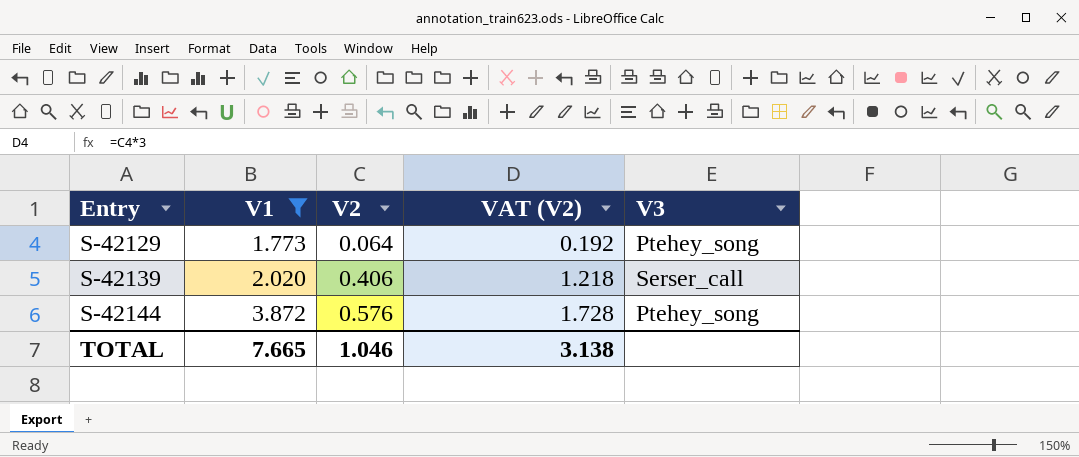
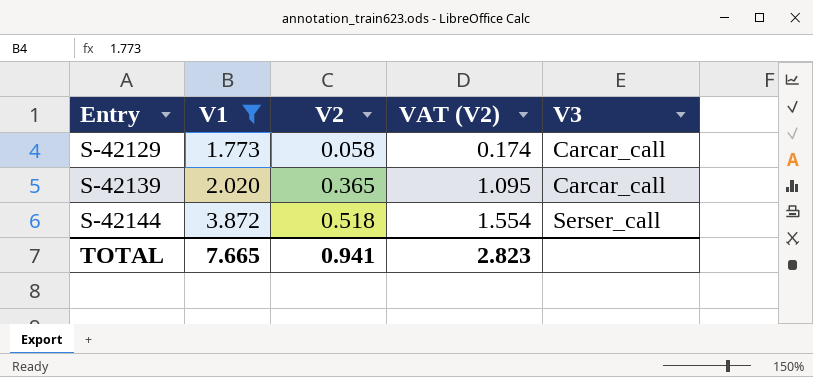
S-42129 | V2: 0.064 -> 0.058
S-42129 | VAT (V2): 0.192 -> 0.174
S-42129 | V3: Ptehey_song -> Carcar_call
S-42139 | V2: 0.406 -> 0.365
S-42139 | VAT (V2): 1.218 -> 1.095
S-42139 | V3: Serser_call -> Carcar_call
S-42144 | V2: 0.576 -> 0.518
S-42144 | VAT (V2): 1.728 -> 1.554
S-42144 | V3: Ptehey_song -> Serser_call
TOTAL | V2: 1.046 -> 0.941
TOTAL | VAT (V2): 3.138 -> 2.823

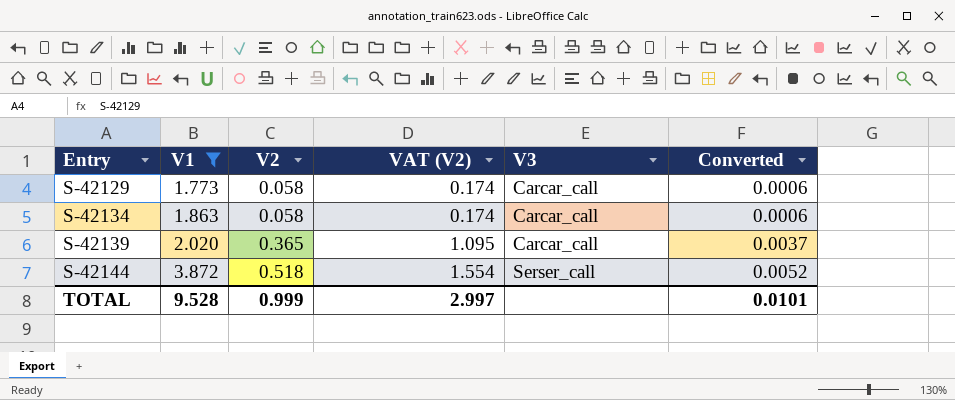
column Converted | formula: none -> [V2] * 0.01
row S-42134: none -> 1.863 | 0.058 | 0.174 | Carcar_call | 0.0006
TOTAL | V1: 7.665 -> 9.528
TOTAL | V2: 0.941 -> 0.999
TOTAL | VAT (V2): 2.823 -> 2.997

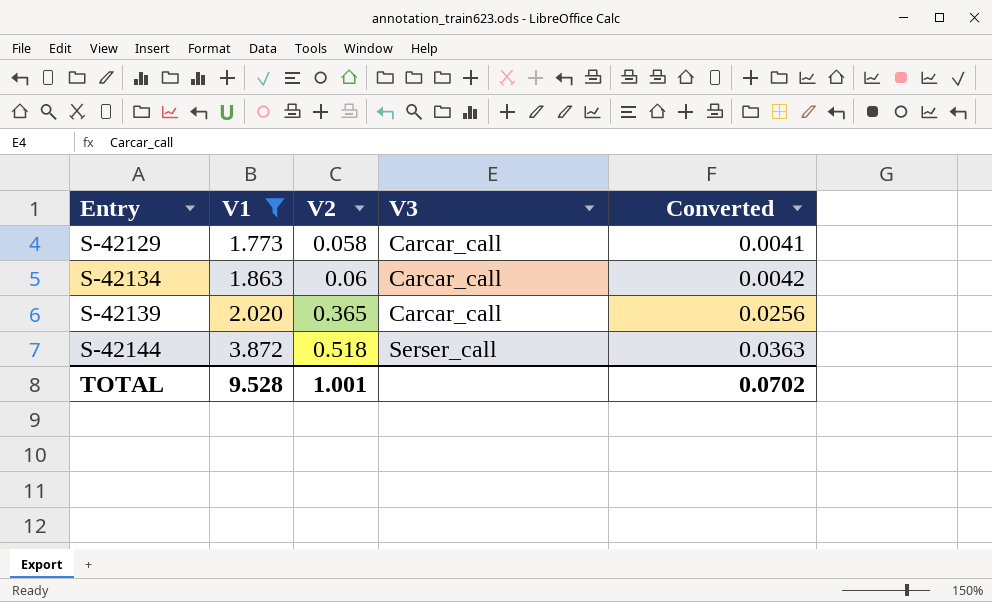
column VAT (V2) | formula: [V2] * 3 -> none
column Converted | formula: [V2] * 0.01 -> [V2] * 0.07
S-42134 | V2: 0.058 -> 0.06
TOTAL | V2: 0.999 -> 1.001
TOTAL | Converted: 0.0101 -> 0.0702

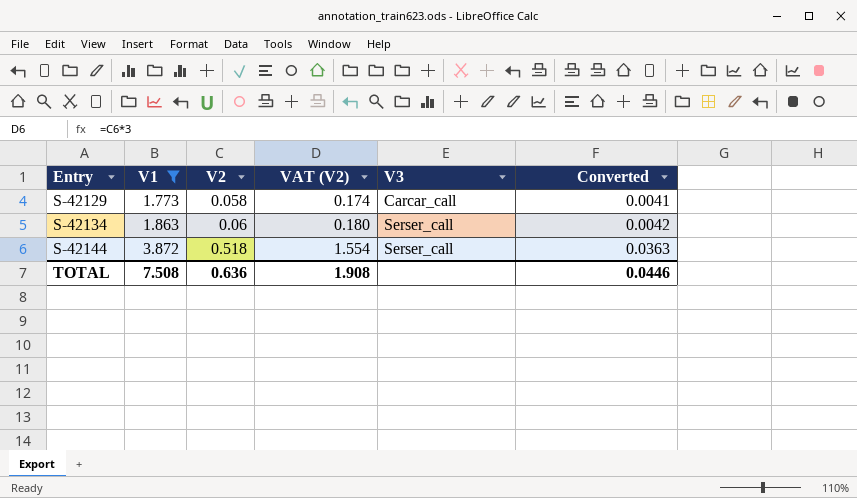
column VAT (V2) | formula: none -> [V2] * 3
row S-42139: 2.020 | 0.365 | Carcar_call | 0.0256 -> none
S-42134 | V3: Carcar_call -> Serser_call
TOTAL | V1: 9.528 -> 7.508
TOTAL | V2: 1.001 -> 0.636
TOTAL | Converted: 0.0702 -> 0.0446

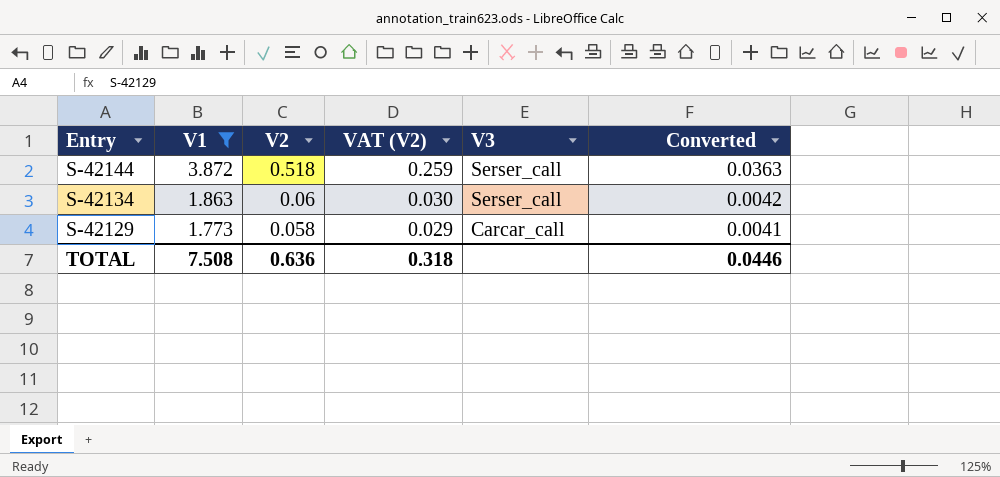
row order: Entry ascending -> Entry descending
column VAT (V2) | formula: [V2] * 3 -> [V2] * 0.5
TOTAL | VAT (V2): 1.908 -> 0.318

